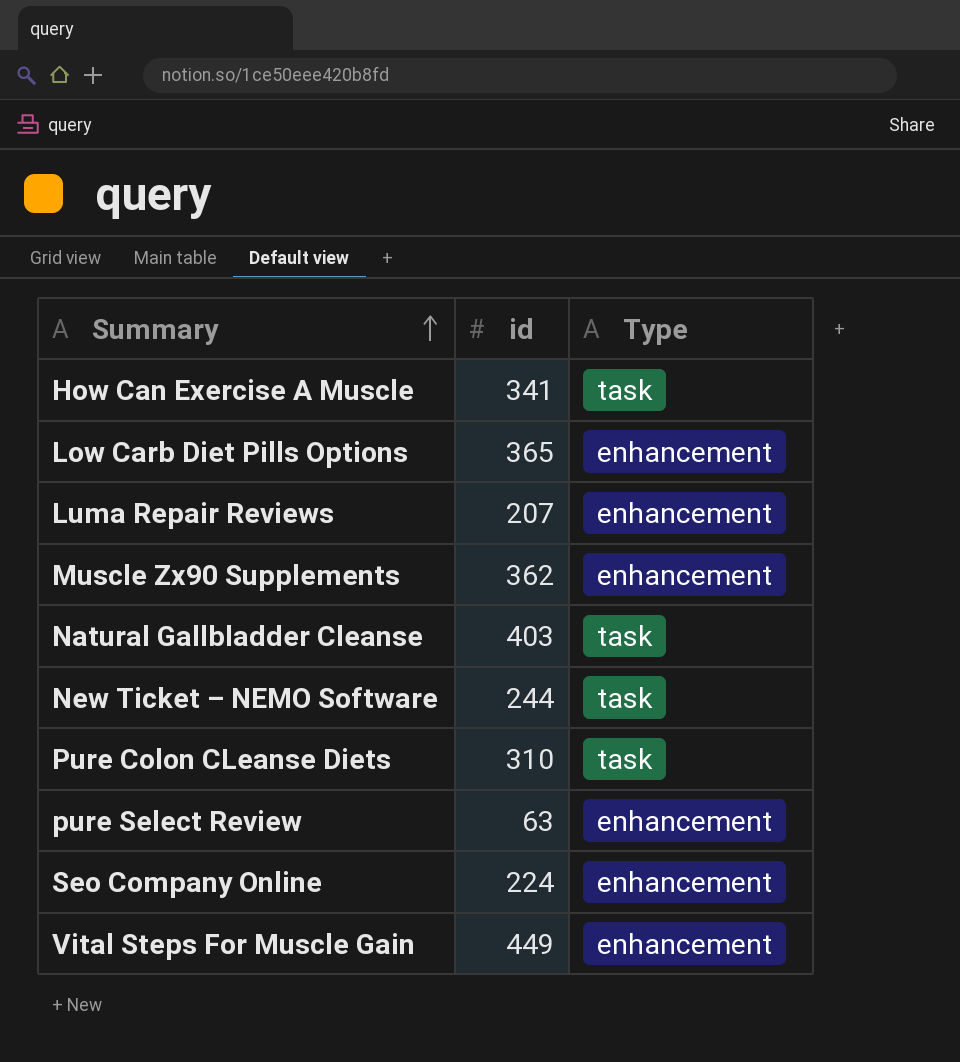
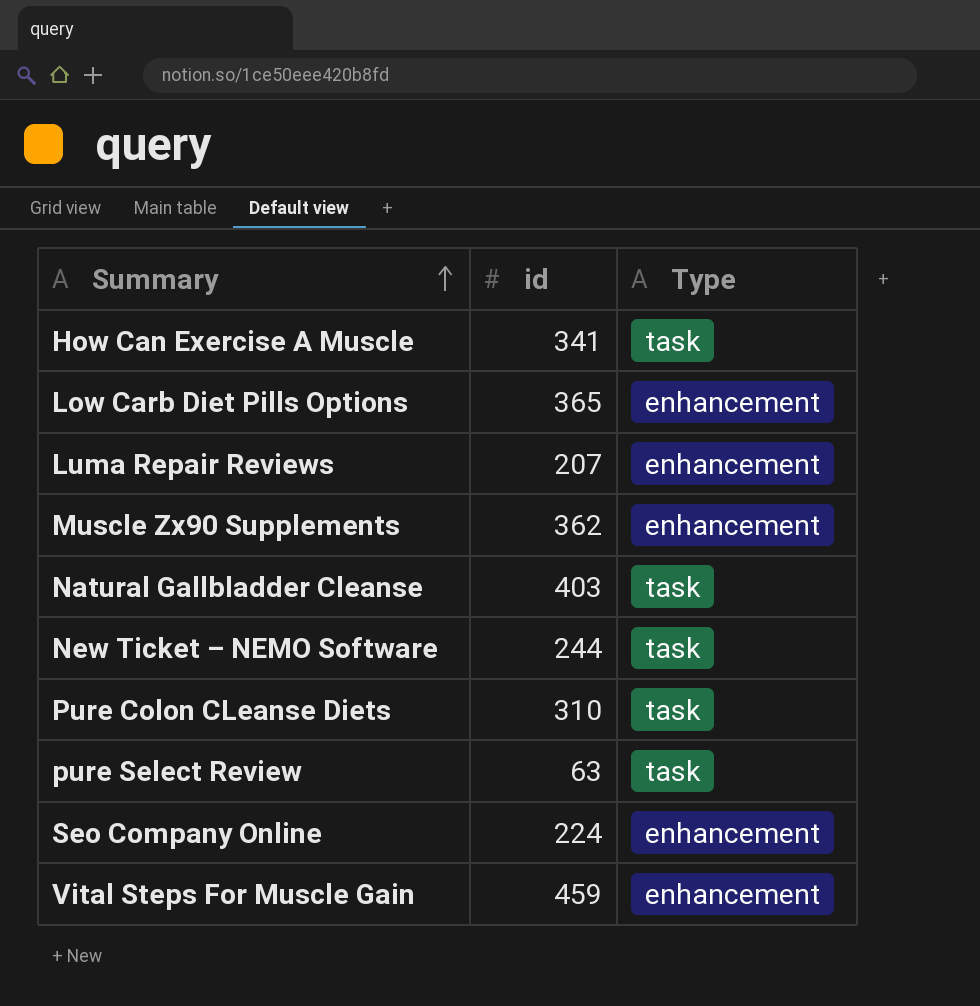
pure Select Review | Type: enhancement -> task
Vital Steps For Muscle Gain | id: 449 -> 459

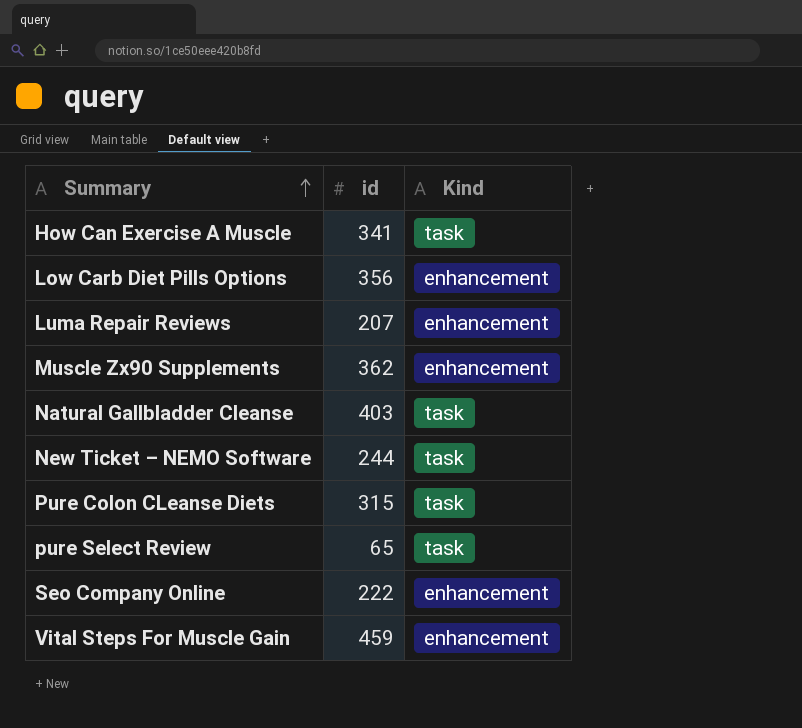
column name: Type -> Kind
Low Carb Diet Pills Options | id: 365 -> 356
Pure Colon CLeanse Diets | id: 310 -> 315
pure Select Review | id: 63 -> 65
Seo Company Online | id: 224 -> 222

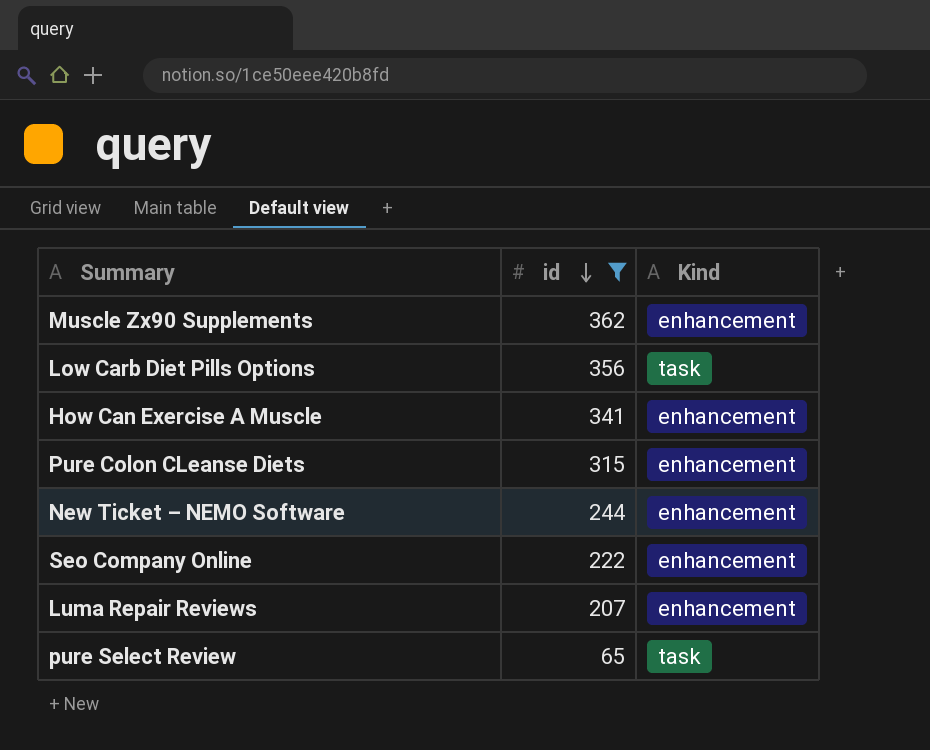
filter: none -> id <= 362
row order: Summary ascending -> id descending
Low Carb Diet Pills Options | Kind: enhancement -> task
How Can Exercise A Muscle | Kind: task -> enhancement
Pure Colon CLeanse Diets | Kind: task -> enhancement
New Ticket – NEMO Software | Kind: task -> enhancement

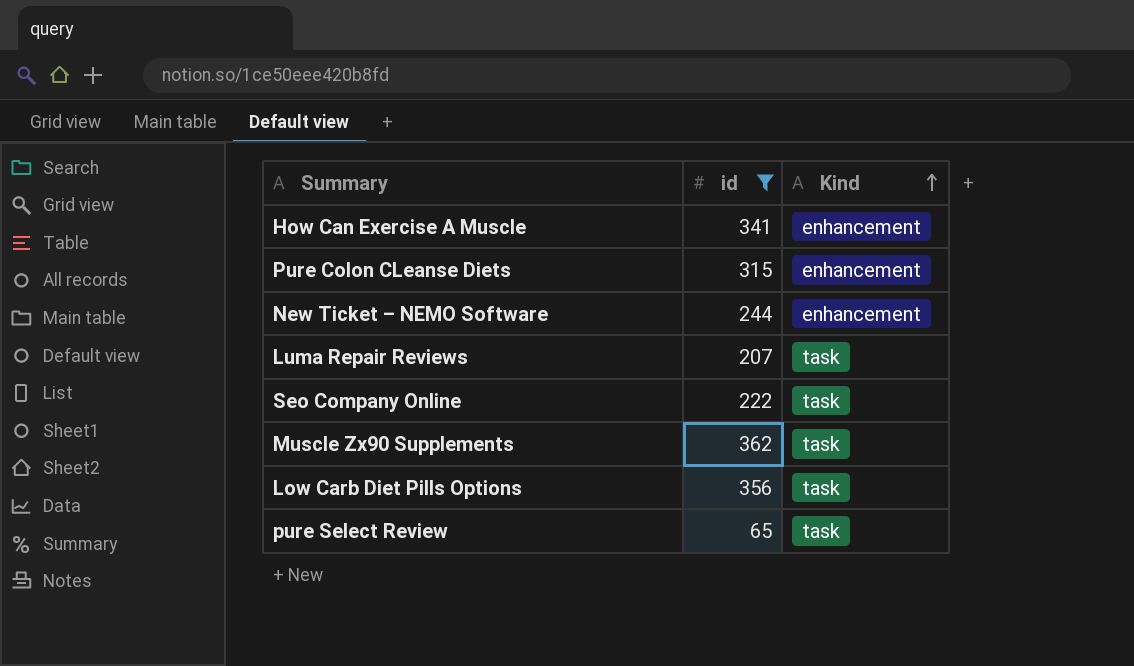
row order: id descending -> Kind ascending
Luma Repair Reviews | Kind: enhancement -> task
Seo Company Online | Kind: enhancement -> task
Muscle Zx90 Supplements | Kind: enhancement -> task

